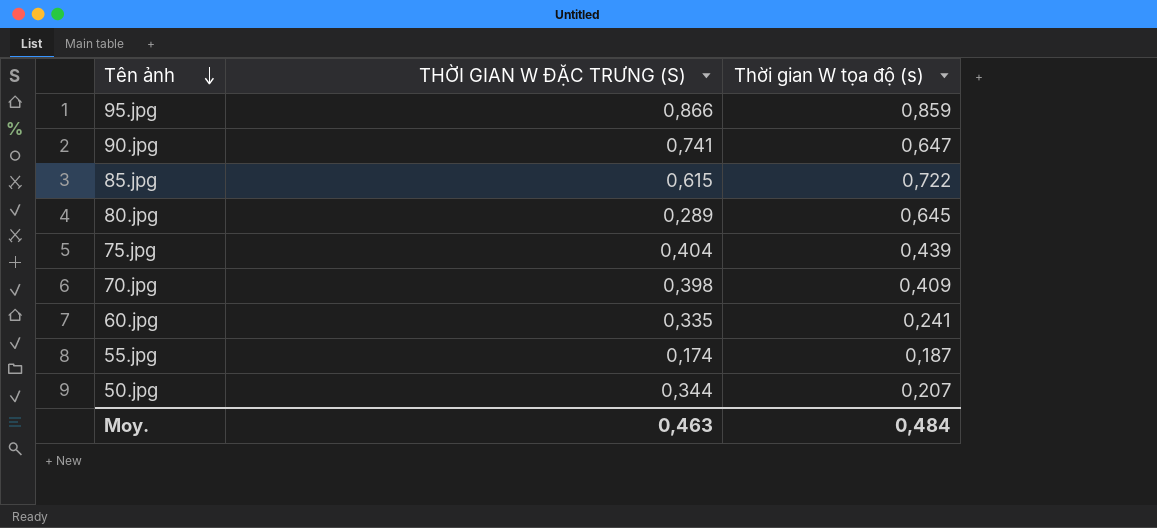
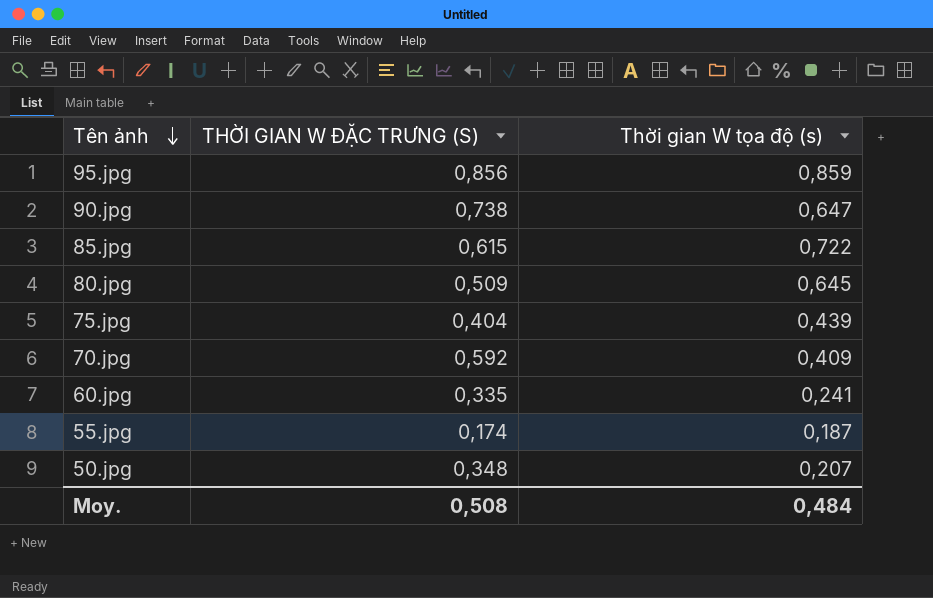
95.jpg | THỜI GIAN W ĐẶC TRƯNG (S): 0,866 -> 0,856
90.jpg | THỜI GIAN W ĐẶC TRƯNG (S): 0,741 -> 0,738
80.jpg | THỜI GIAN W ĐẶC TRƯNG (S): 0,289 -> 0,509
70.jpg | THỜI GIAN W ĐẶC TRƯNG (S): 0,398 -> 0,592
50.jpg | THỜI GIAN W ĐẶC TRƯNG (S): 0,344 -> 0,348
Moy. | THỜI GIAN W ĐẶC TRƯNG (S): 0,463 -> 0,508

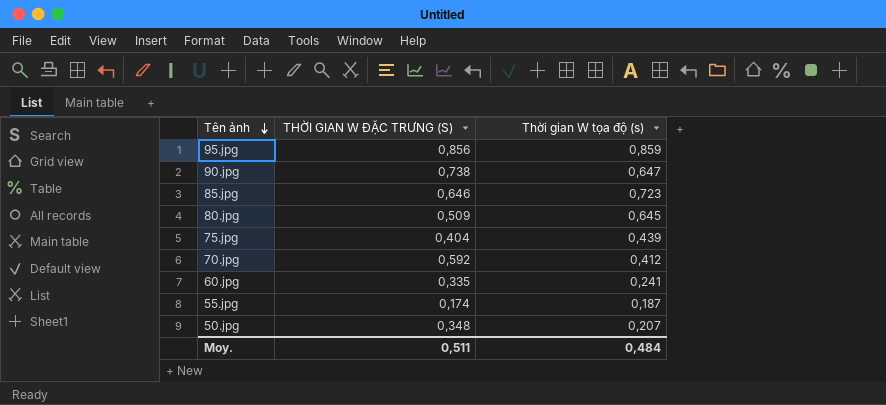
85.jpg | THỜI GIAN W ĐẶC TRƯNG (S): 0,615 -> 0,646
85.jpg | Thời gian W tọa độ (s): 0,722 -> 0,723
70.jpg | Thời gian W tọa độ (s): 0,409 -> 0,412
Moy. | THỜI GIAN W ĐẶC TRƯNG (S): 0,508 -> 0,511

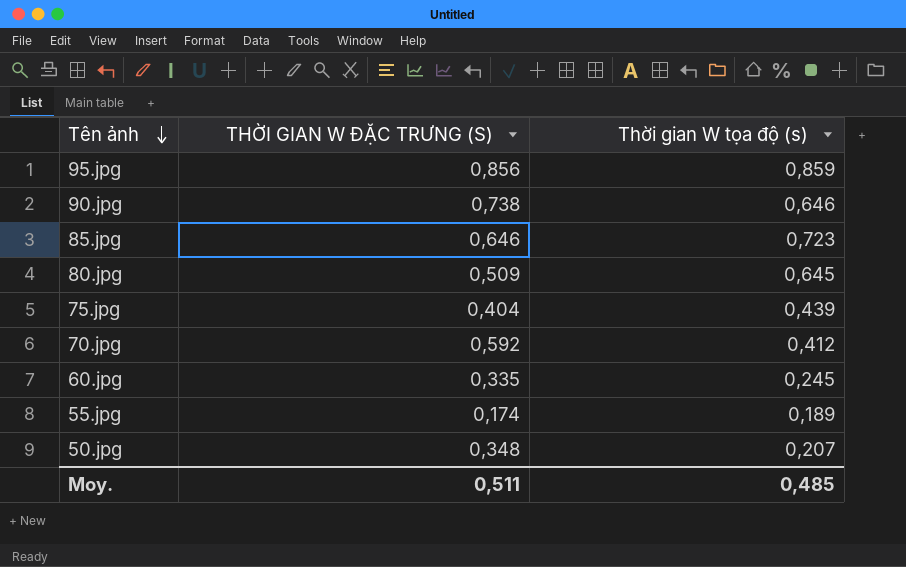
90.jpg | Thời gian W tọa độ (s): 0,647 -> 0,646
60.jpg | Thời gian W tọa độ (s): 0,241 -> 0,245
55.jpg | Thời gian W tọa độ (s): 0,187 -> 0,189
Moy. | Thời gian W tọa độ (s): 0,484 -> 0,485

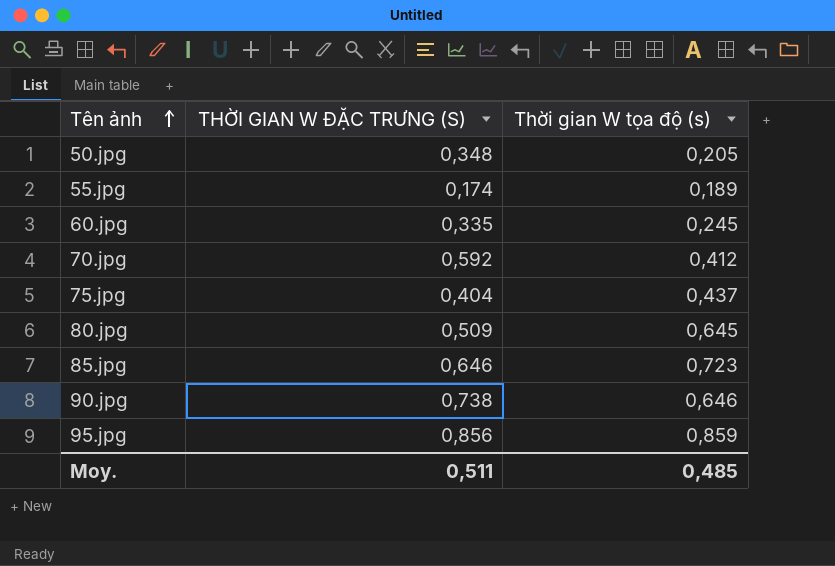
row order: Tên ảnh descending -> Tên ảnh ascending
50.jpg | Thời gian W tọa độ (s): 0,207 -> 0,205
75.jpg | Thời gian W tọa độ (s): 0,439 -> 0,437

